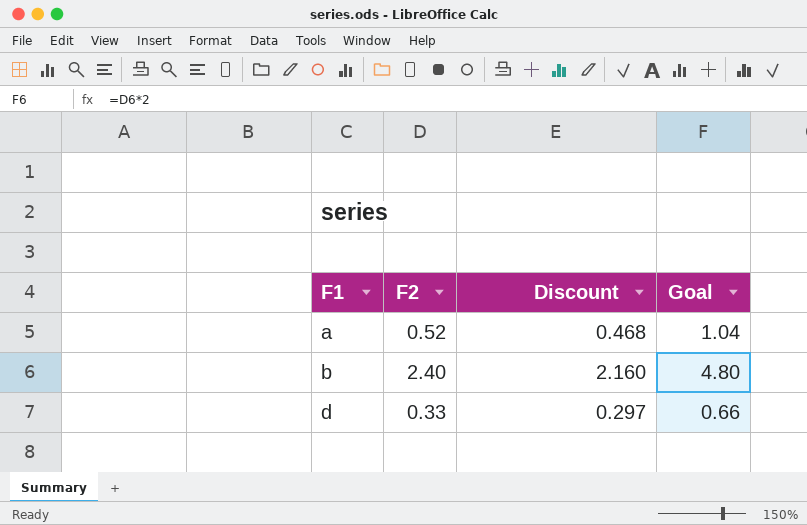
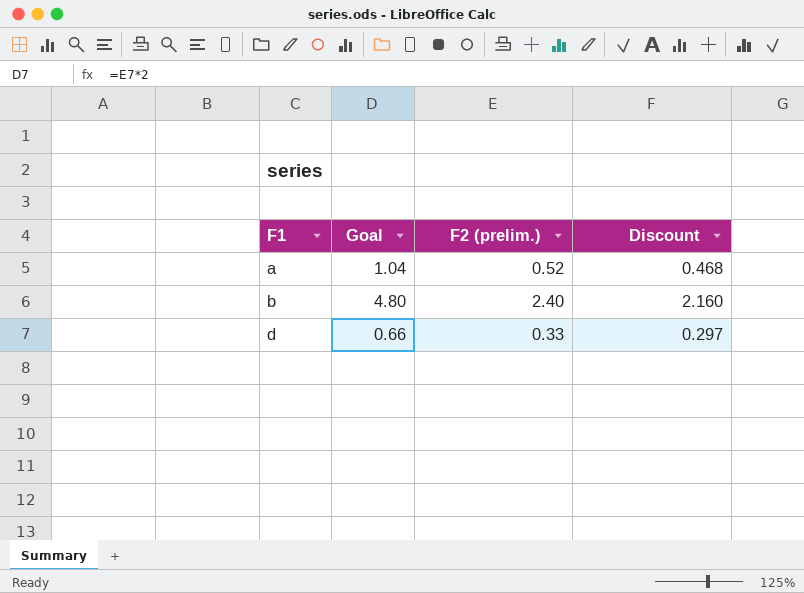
column Goal | position: 4 -> 2
column name: F2 -> F2 (prelim.)

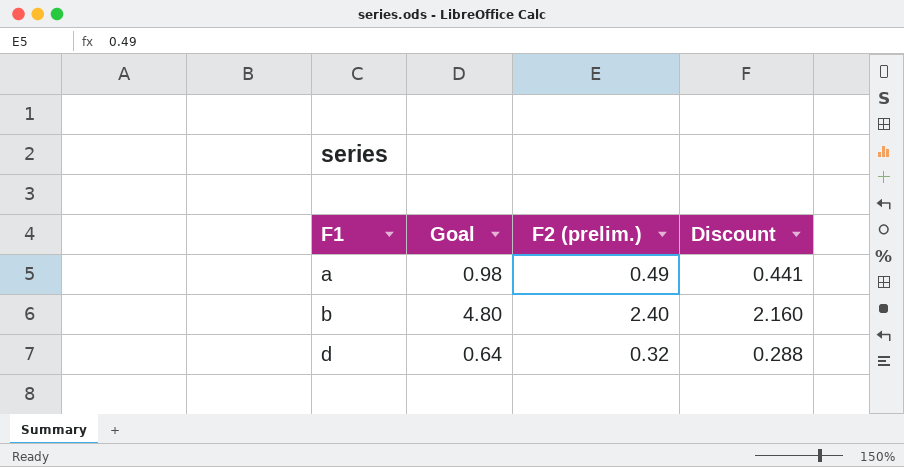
a | Goal: 1.04 -> 0.98
a | F2 (prelim.): 0.52 -> 0.49
a | Discount: 0.468 -> 0.441
d | Goal: 0.66 -> 0.64
d | F2 (prelim.): 0.33 -> 0.32
d | Discount: 0.297 -> 0.288

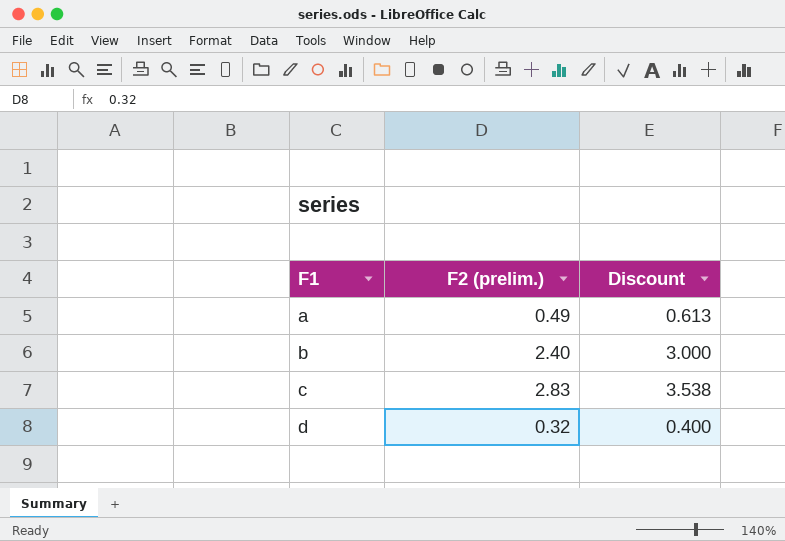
column Goal | formula: [F2 (prelim.)] * 2 -> none
column Discount | formula: [F2 (prelim.)] * 0.9 -> [F2 (prelim.)] * 1.25
row c: none -> 2.83 | 3.538

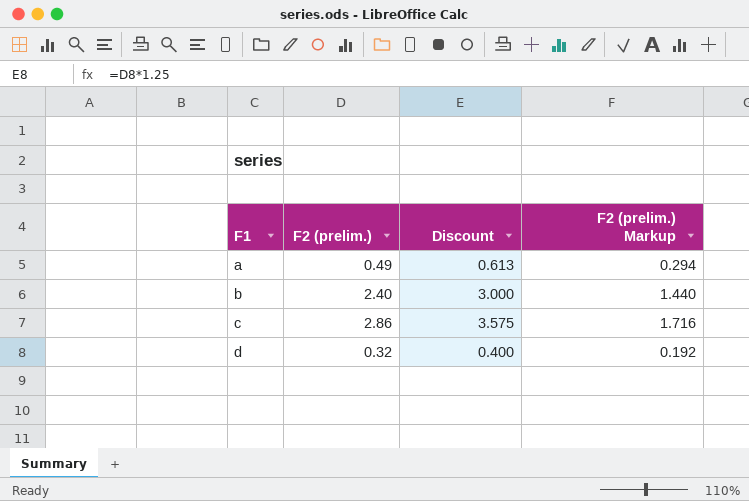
column F2 (prelim.) Markup | formula: none -> [F2 (prelim.)] * 0.6
c | F2 (prelim.): 2.83 -> 2.86
c | Discount: 3.538 -> 3.575

